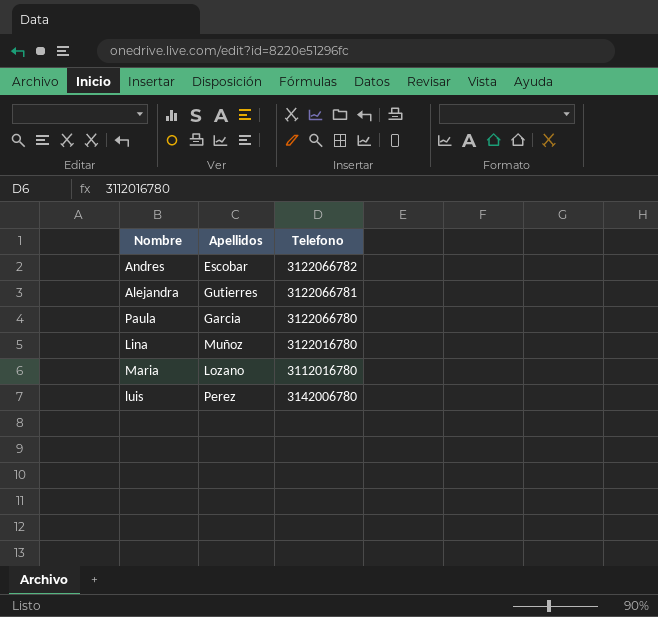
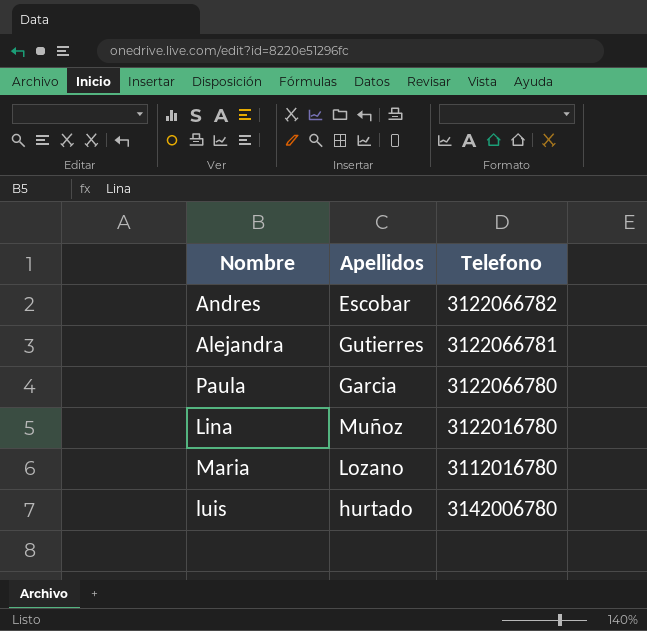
luis | Apellidos: Perez -> hurtado

